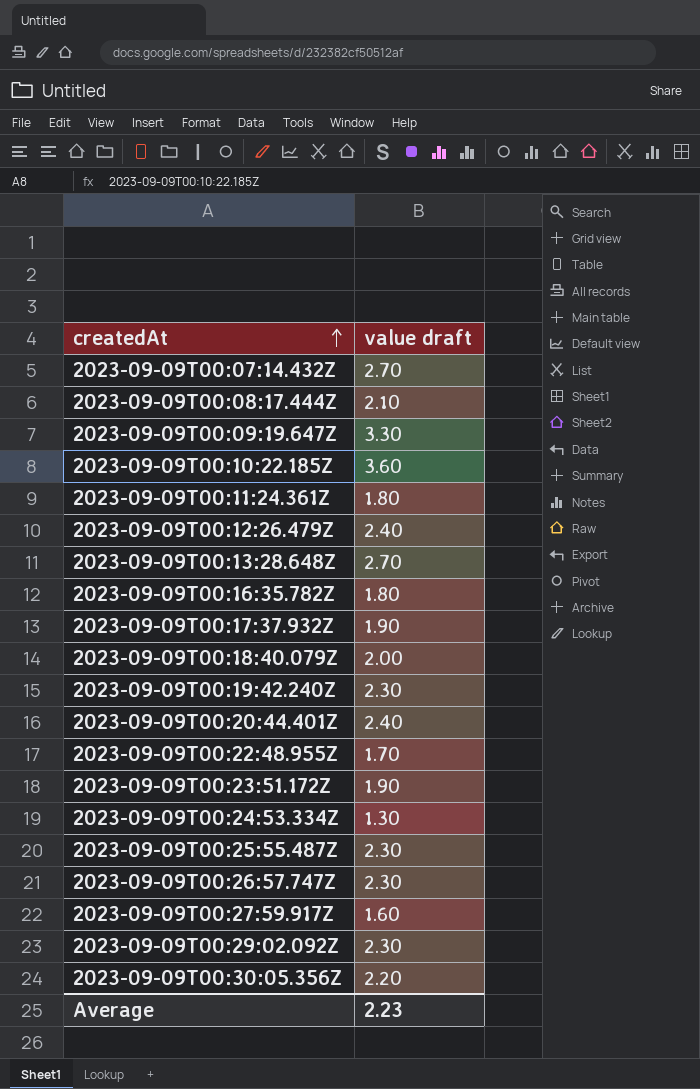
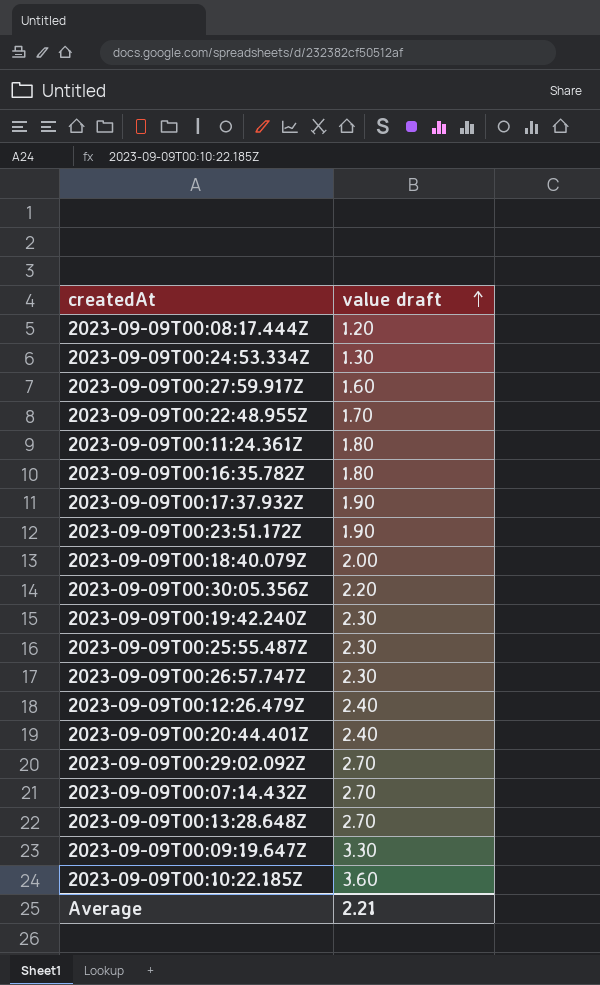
row order: createdAt ascending -> value draft ascending
2023-09-09T00:08:17.444Z | value draft: 2.10 -> 1.20
2023-09-09T00:29:02.092Z | value draft: 2.30 -> 2.70
Average | value draft: 2.23 -> 2.21

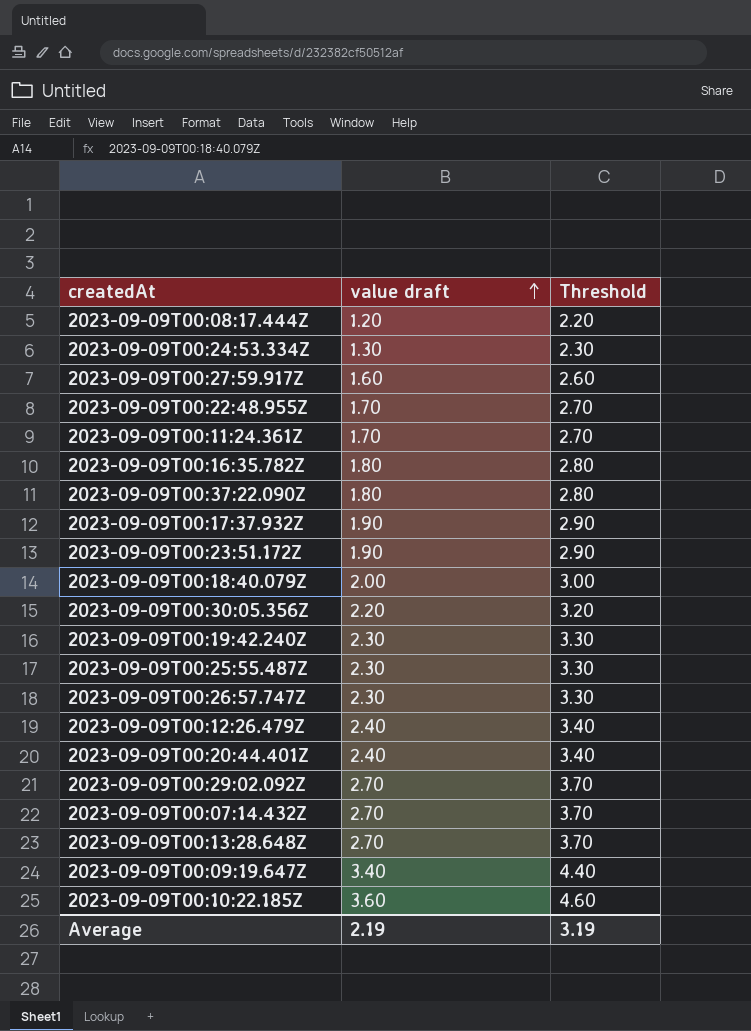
column Threshold | formula: none -> [value draft] + 1
2023-09-09T00:11:24.361Z | value draft: 1.80 -> 1.70
row 2023-09-09T00:37:22.090Z: none -> 1.80 | 2.80
2023-09-09T00:09:19.647Z | value draft: 3.30 -> 3.40
Average | value draft: 2.21 -> 2.19

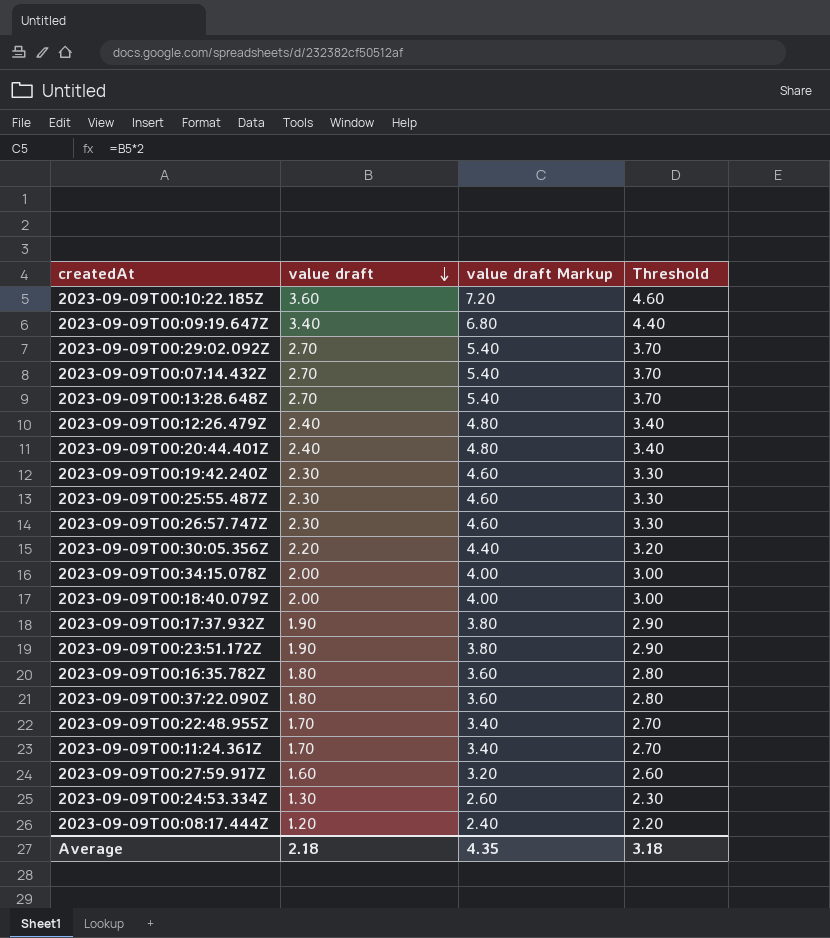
row order: value draft ascending -> value draft descending
column value draft Markup | formula: none -> [value draft] * 2
row 2023-09-09T00:34:15.078Z: none -> 2.00 | 4.00 | 3.00
Average | value draft: 2.19 -> 2.18
Average | Threshold: 3.19 -> 3.18

